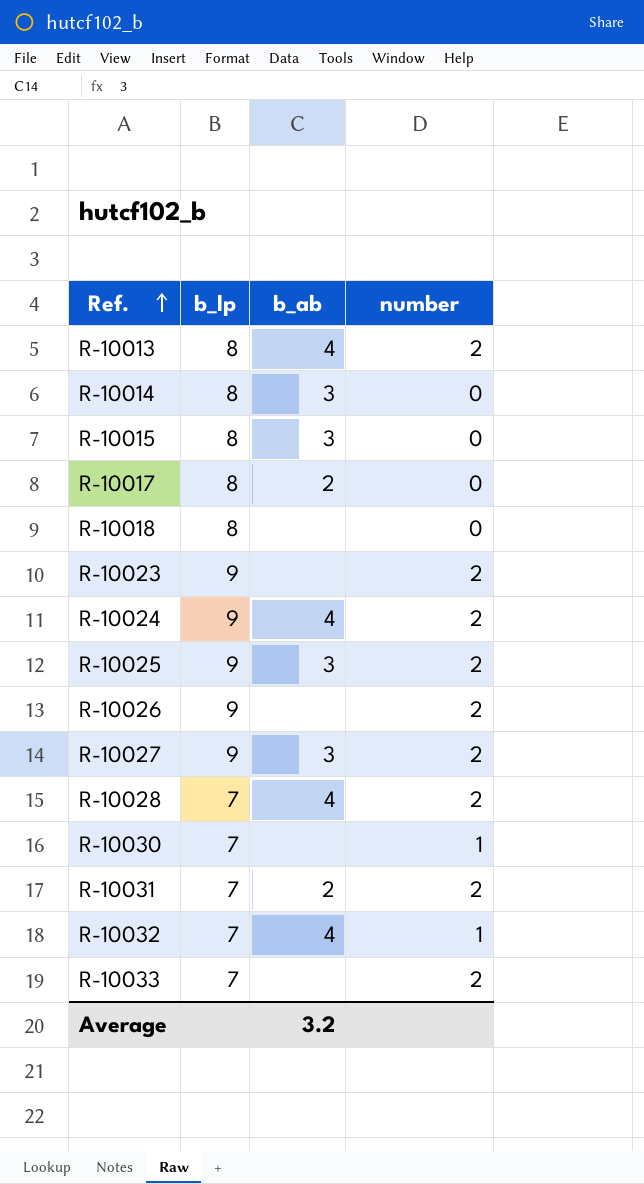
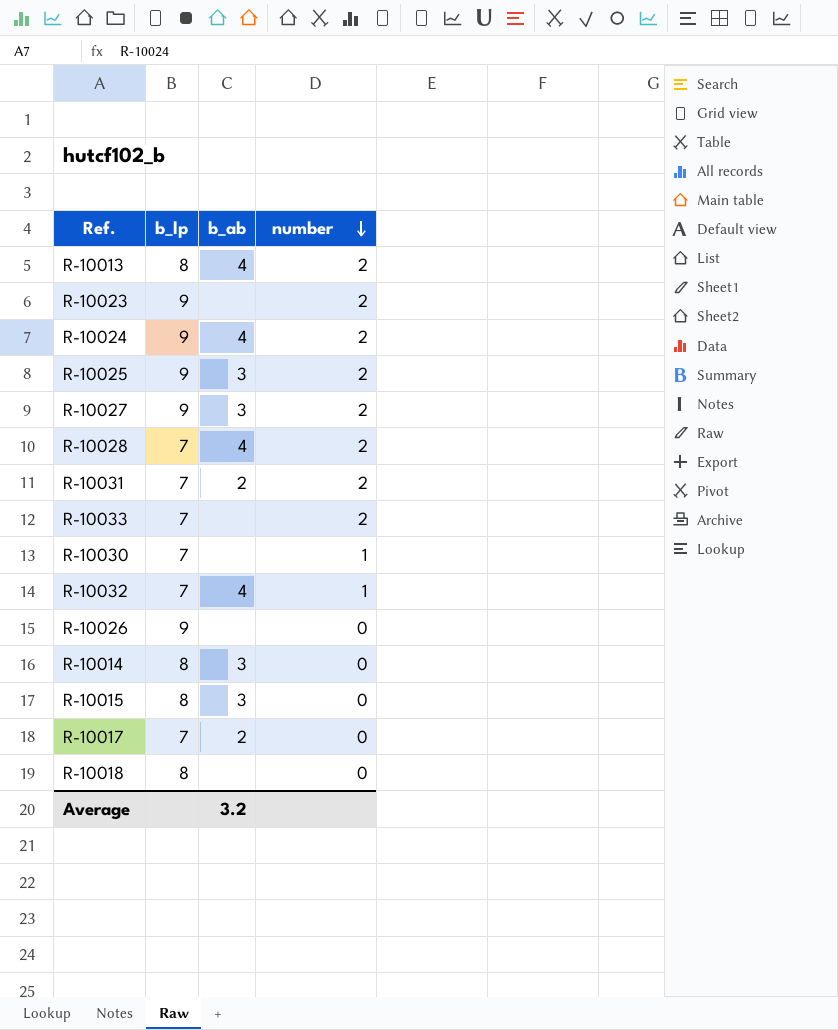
row order: Ref. ascending -> number descending
R-10026 | number: 2 -> 0
R-10017 | b_lp: 8 -> 7

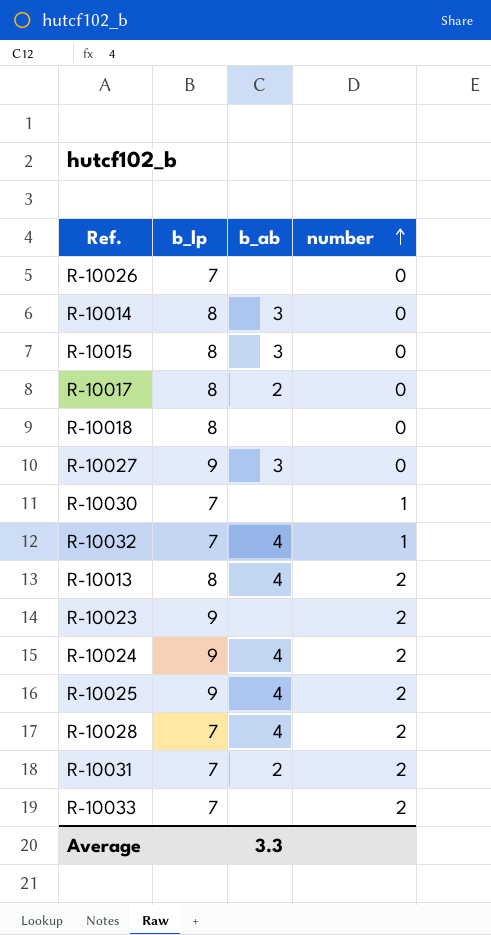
row order: number descending -> number ascending
R-10026 | b_lp: 9 -> 7
R-10017 | b_lp: 7 -> 8
R-10027 | number: 2 -> 0
R-10025 | b_ab: 3 -> 4
Average | b_ab: 3.2 -> 3.3

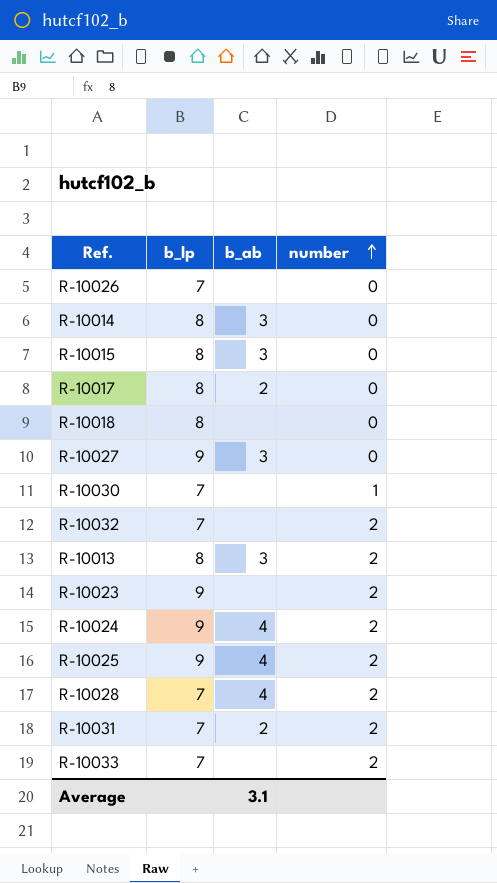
R-10032 | b_ab: 4 -> none
R-10032 | number: 1 -> 2
R-10013 | b_ab: 4 -> 3
Average | b_ab: 3.3 -> 3.1

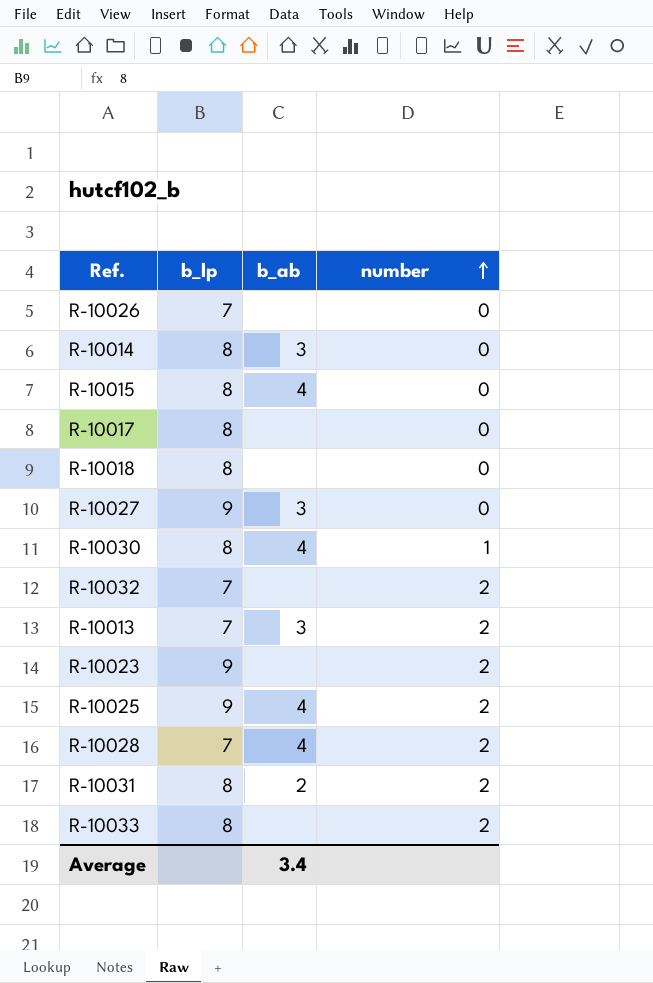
row R-10024: 9 | 4 | 2 -> none
R-10015 | b_ab: 3 -> 4
R-10017 | b_ab: 2 -> none
R-10030 | b_lp: 7 -> 8
R-10030 | b_ab: none -> 4
R-10013 | b_lp: 8 -> 7
R-10031 | b_lp: 7 -> 8
R-10033 | b_lp: 7 -> 8
Average | b_ab: 3.1 -> 3.4

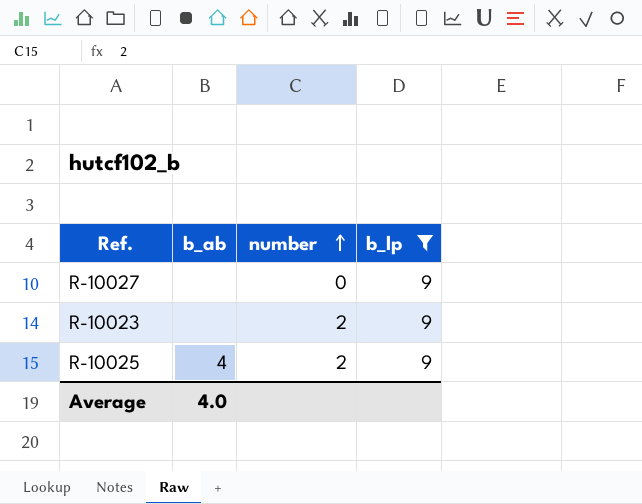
filter: none -> b_lp = 9
column b_lp | position: 2 -> 4
R-10027 | b_ab: 3 -> none
Average | b_ab: 3.4 -> 4.0

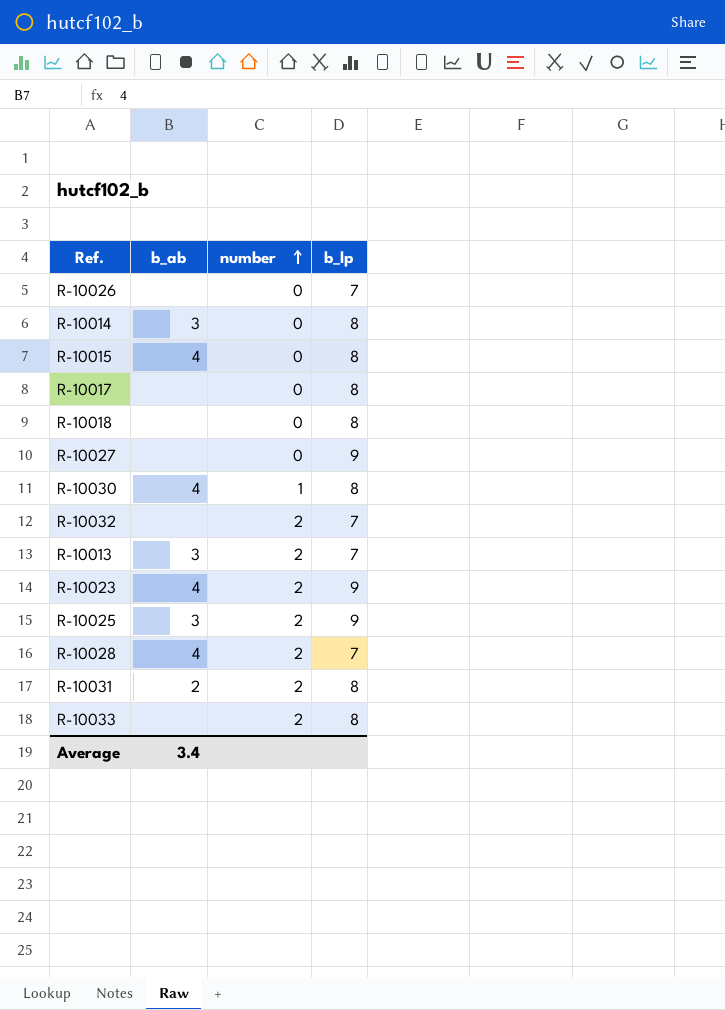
filter: b_lp = 9 -> none
R-10023 | b_ab: none -> 4
R-10025 | b_ab: 4 -> 3
Average | b_ab: 4.0 -> 3.4

